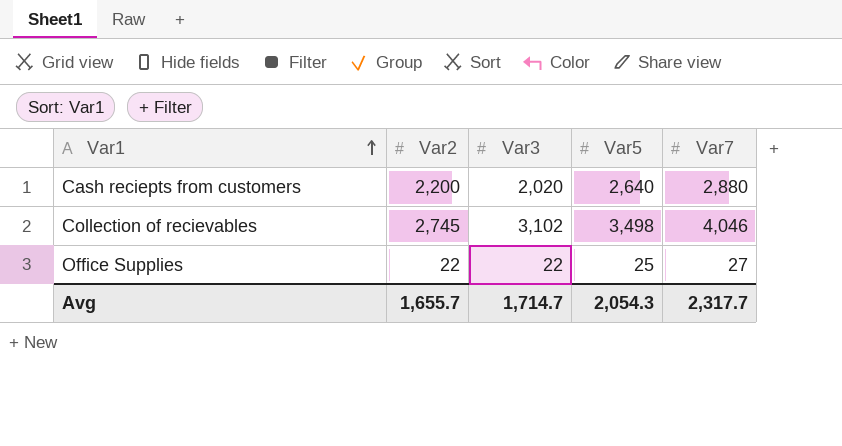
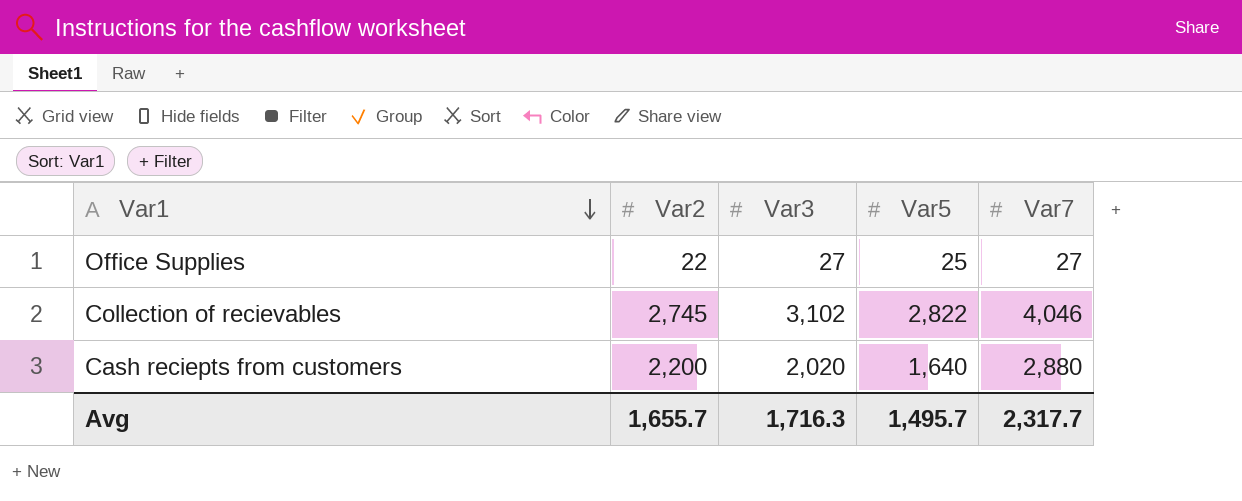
row order: Var1 ascending -> Var1 descending
Office Supplies | Var3: 22 -> 27
Collection of recievables | Var5: 3,498 -> 2,822
Cash reciepts from customers | Var5: 2,640 -> 1,640
Avg | Var3: 1,714.7 -> 1,716.3
Avg | Var5: 2,054.3 -> 1,495.7

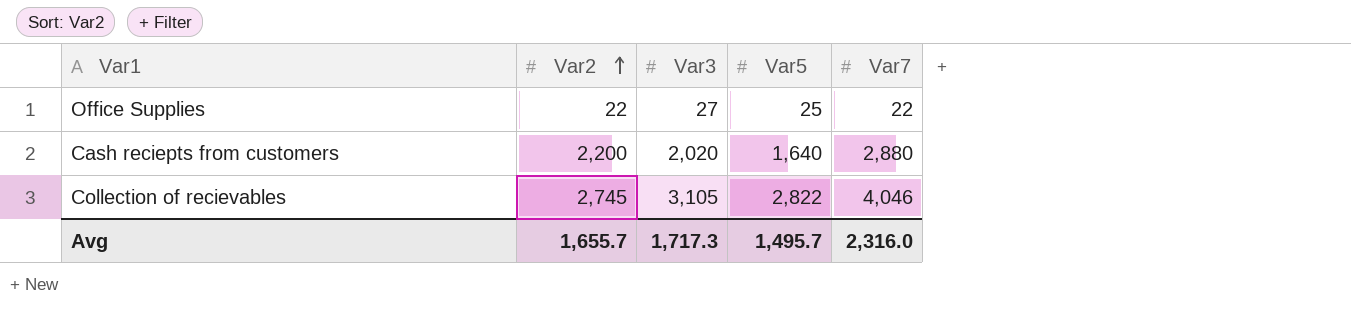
row order: Var1 descending -> Var2 ascending
Office Supplies | Var7: 27 -> 22
Collection of recievables | Var3: 3,102 -> 3,105
Avg | Var3: 1,716.3 -> 1,717.3
Avg | Var7: 2,317.7 -> 2,316.0

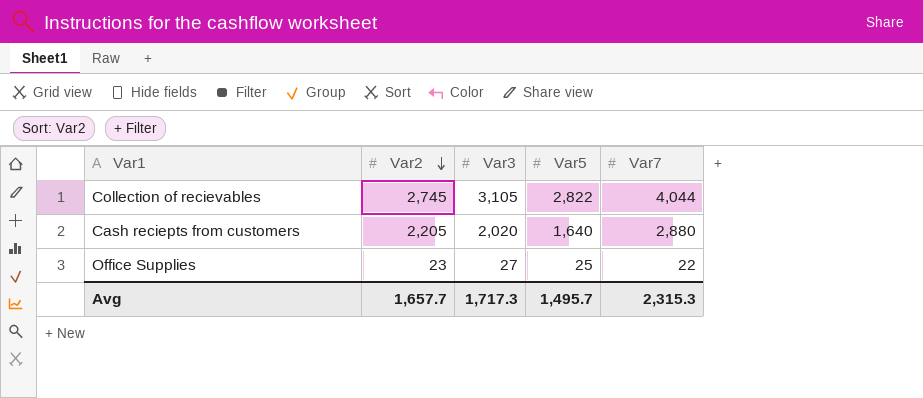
row order: Var2 ascending -> Var2 descending
Collection of recievables | Var7: 4,046 -> 4,044
Cash reciepts from customers | Var2: 2,200 -> 2,205
Office Supplies | Var2: 22 -> 23
Avg | Var2: 1,655.7 -> 1,657.7
Avg | Var7: 2,316.0 -> 2,315.3

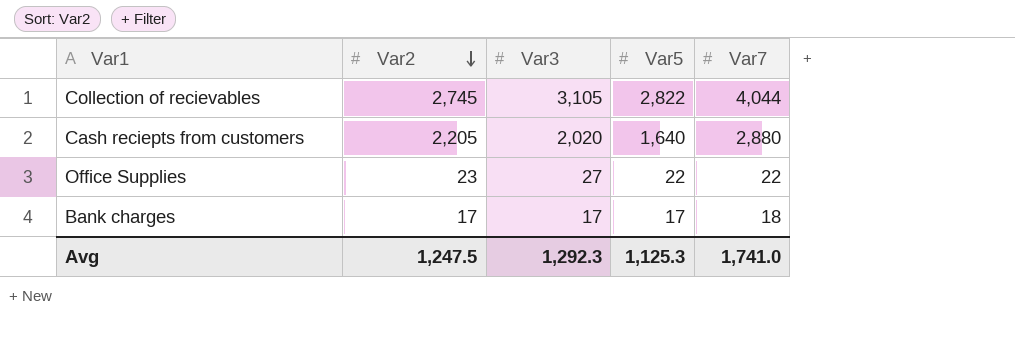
Office Supplies | Var5: 25 -> 22
row Bank charges: none -> 17 | 17 | 17 | 18
Avg | Var2: 1,657.7 -> 1,247.5
Avg | Var3: 1,717.3 -> 1,292.3
Avg | Var5: 1,495.7 -> 1,125.3
Avg | Var7: 2,315.3 -> 1,741.0

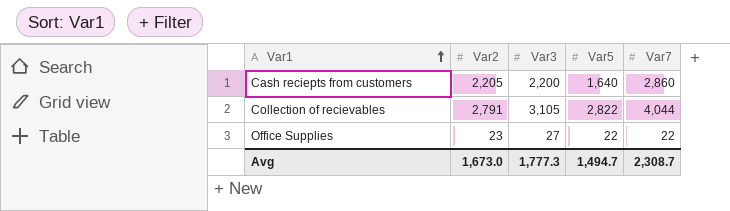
row order: Var2 descending -> Var1 ascending
row Bank charges: 17 | 17 | 17 | 18 -> none
Cash reciepts from customers | Var3: 2,020 -> 2,200
Cash reciepts from customers | Var7: 2,880 -> 2,860
Collection of recievables | Var2: 2,745 -> 2,791
Avg | Var2: 1,247.5 -> 1,673.0
Avg | Var3: 1,292.3 -> 1,777.3
Avg | Var5: 1,125.3 -> 1,494.7
Avg | Var7: 1,741.0 -> 2,308.7

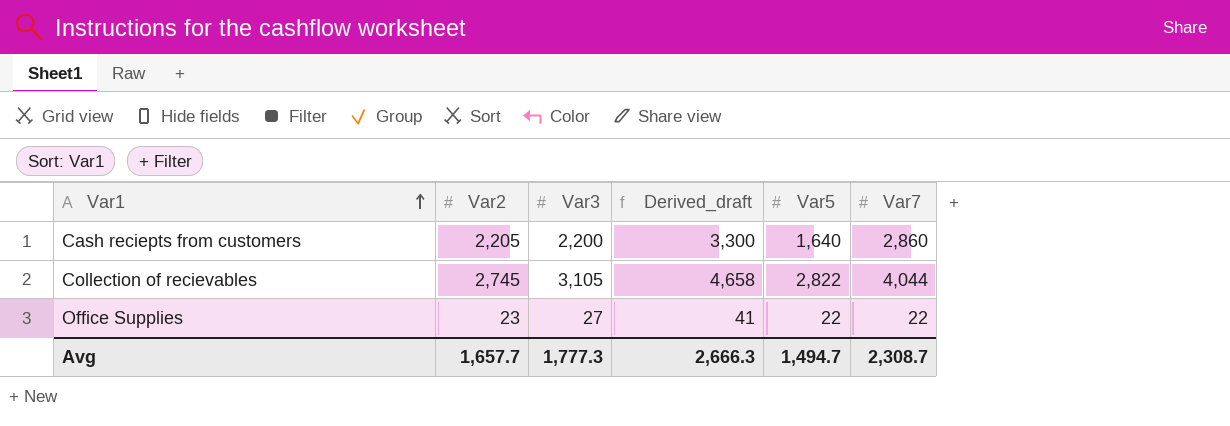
column Derived_draft | formula: none -> [Var3] * 1.5
Collection of recievables | Var2: 2,791 -> 2,745
Avg | Var2: 1,673.0 -> 1,657.7

